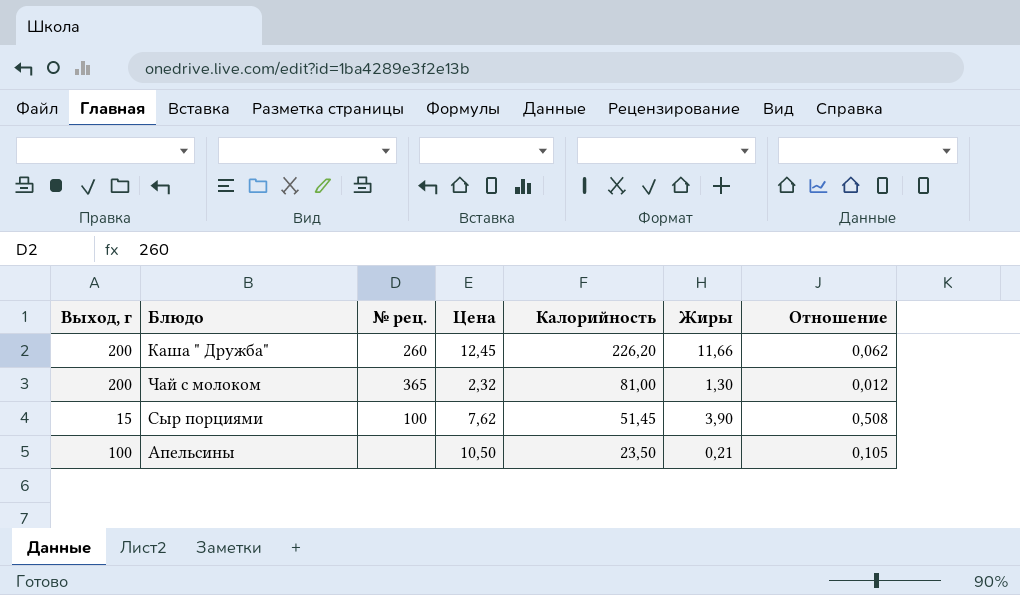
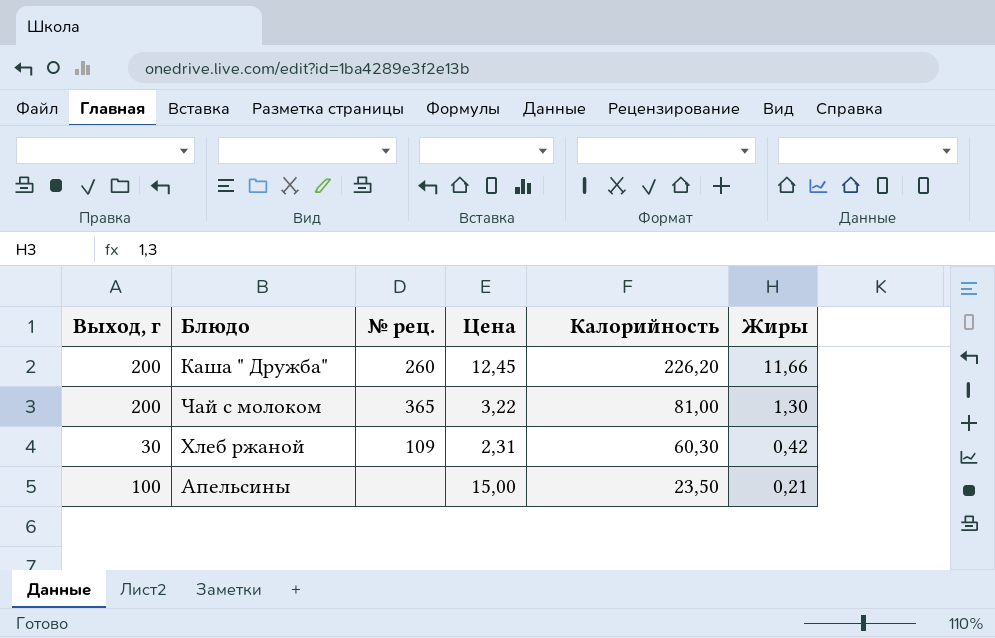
column Отношение | formula: [Цена] / [Выход, г] -> none
row Сыр порциями: 15 | 100 | 7,62 | 51,45 | 3,90 | 0,508 -> none
Чай с молоком | Цена: 2,32 -> 3,22
row Хлеб ржаной: none -> 30 | 109 | 2,31 | 60,30 | 0,42
Апельсины | Цена: 10,50 -> 15,00

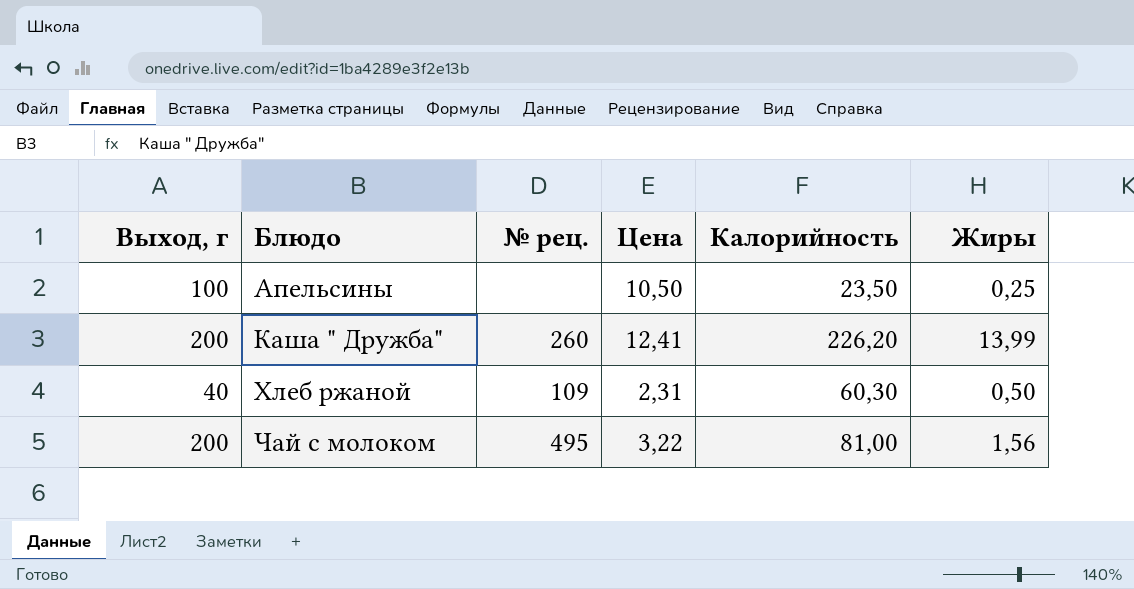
row order: Калорийность descending -> Блюдо ascending
Апельсины | Цена: 15,00 -> 10,50
Апельсины | Жиры: 0,21 -> 0,25
Каша " Дружба" | Цена: 12,45 -> 12,41
Каша " Дружба" | Жиры: 11,66 -> 13,99
Хлеб ржаной | Выход, г: 30 -> 40
Хлеб ржаной | Жиры: 0,42 -> 0,50
Чай с молоком | № рец.: 365 -> 495
Чай с молоком | Жиры: 1,30 -> 1,56

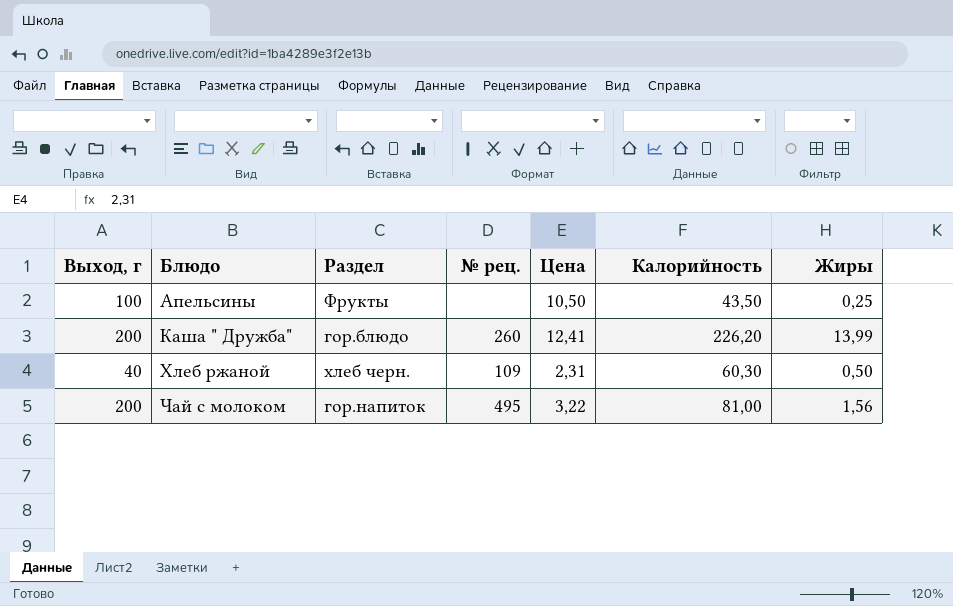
column Раздел | position: none -> 3
Апельсины | Калорийность: 23,50 -> 43,50

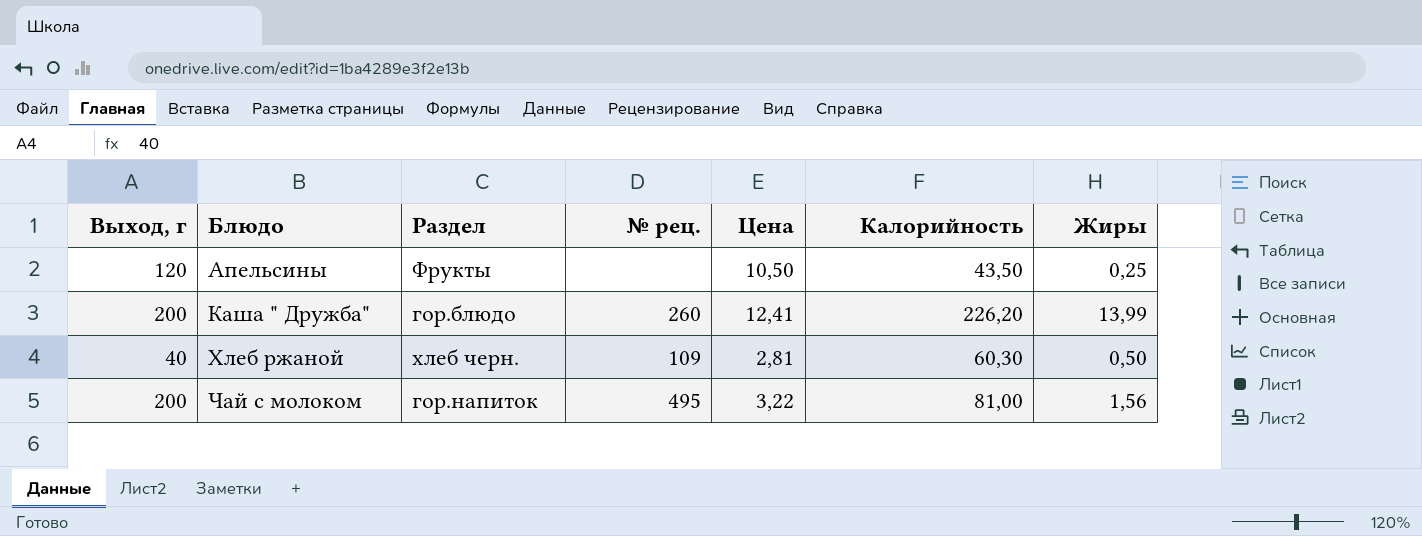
Апельсины | Выход, г: 100 -> 120
Хлеб ржаной | Цена: 2,31 -> 2,81

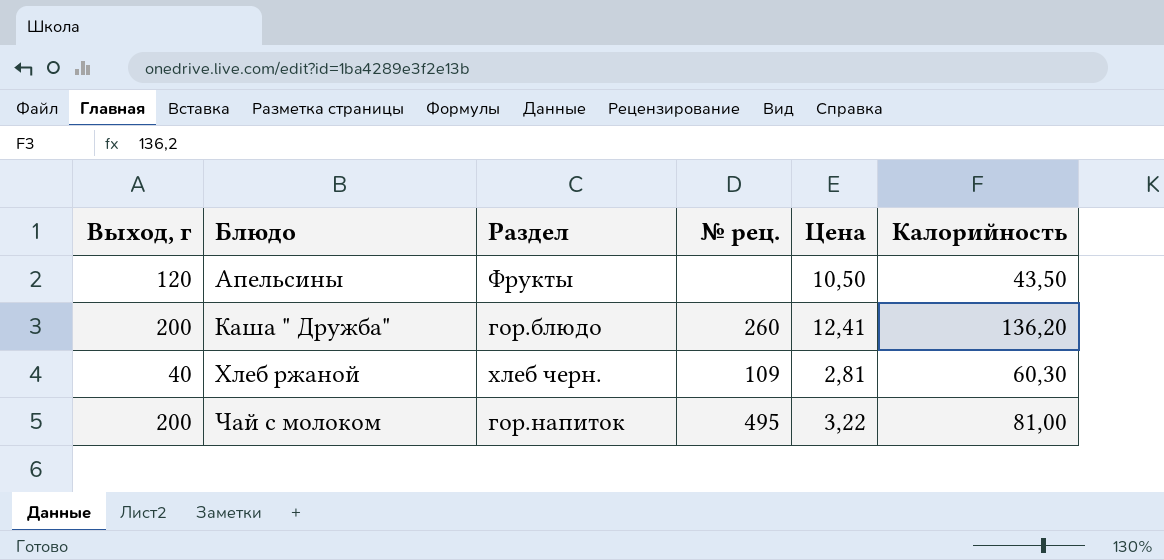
column Жиры | position: 7 -> none
Каша " Дружба" | Калорийность: 226,20 -> 136,20

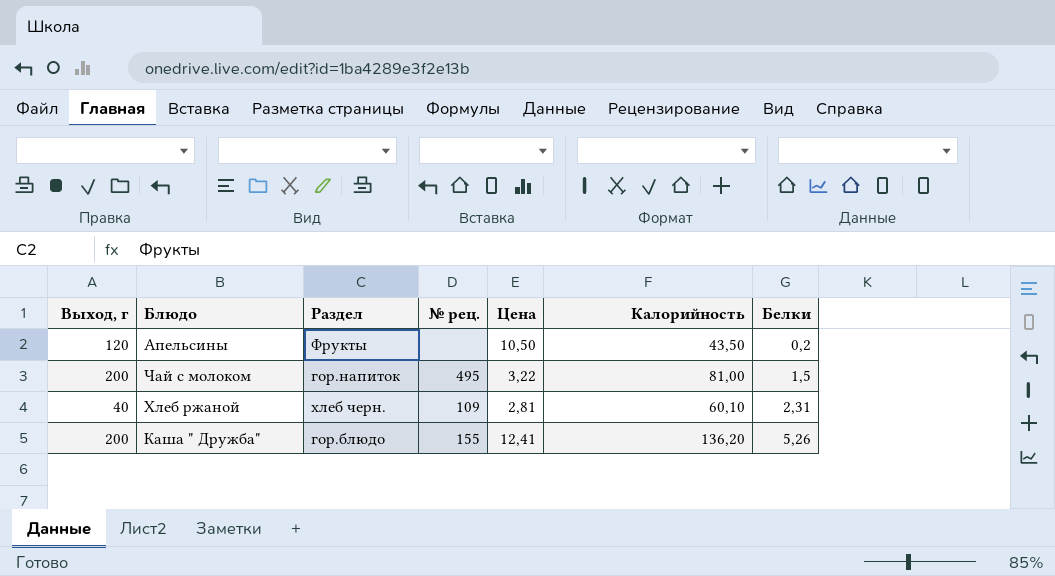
row order: Блюдо ascending -> Белки ascending
column Белки | position: none -> 7
Хлеб ржаной | Калорийность: 60,30 -> 60,10
Каша " Дружба" | № рец.: 260 -> 155

